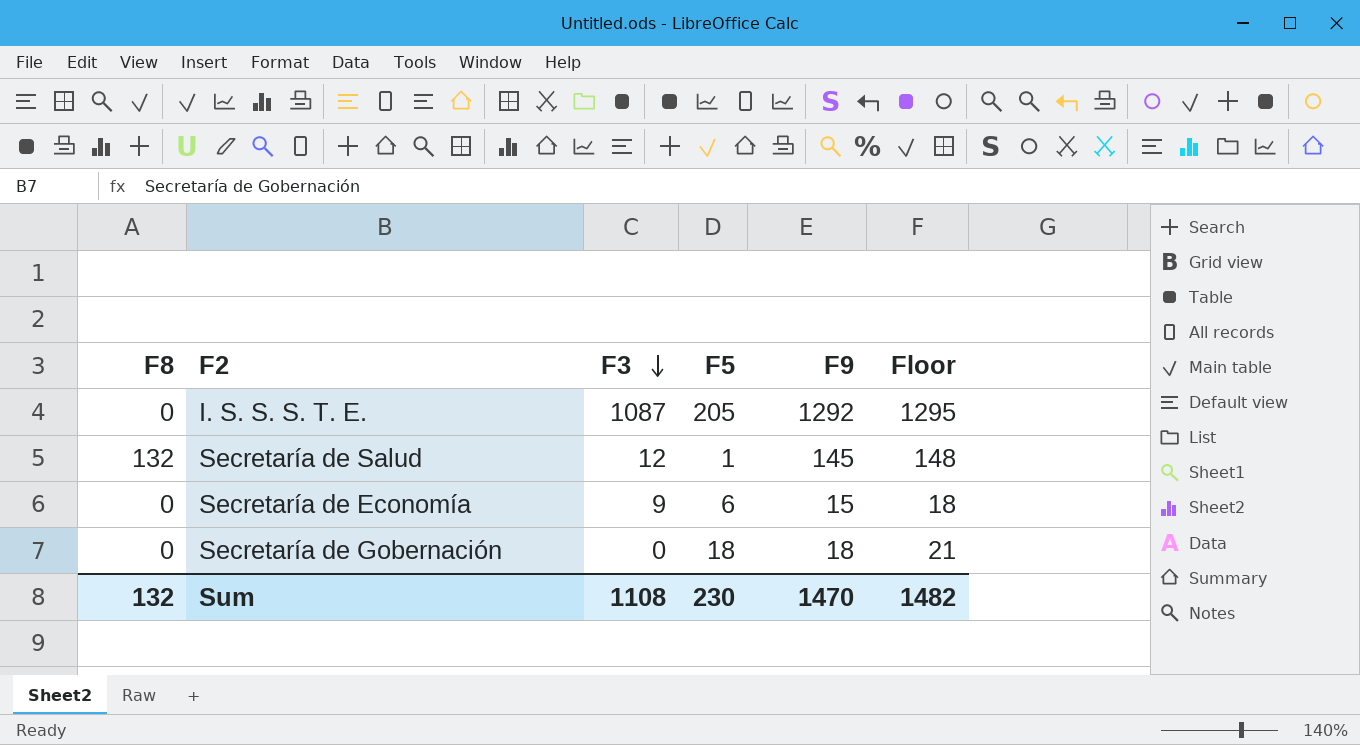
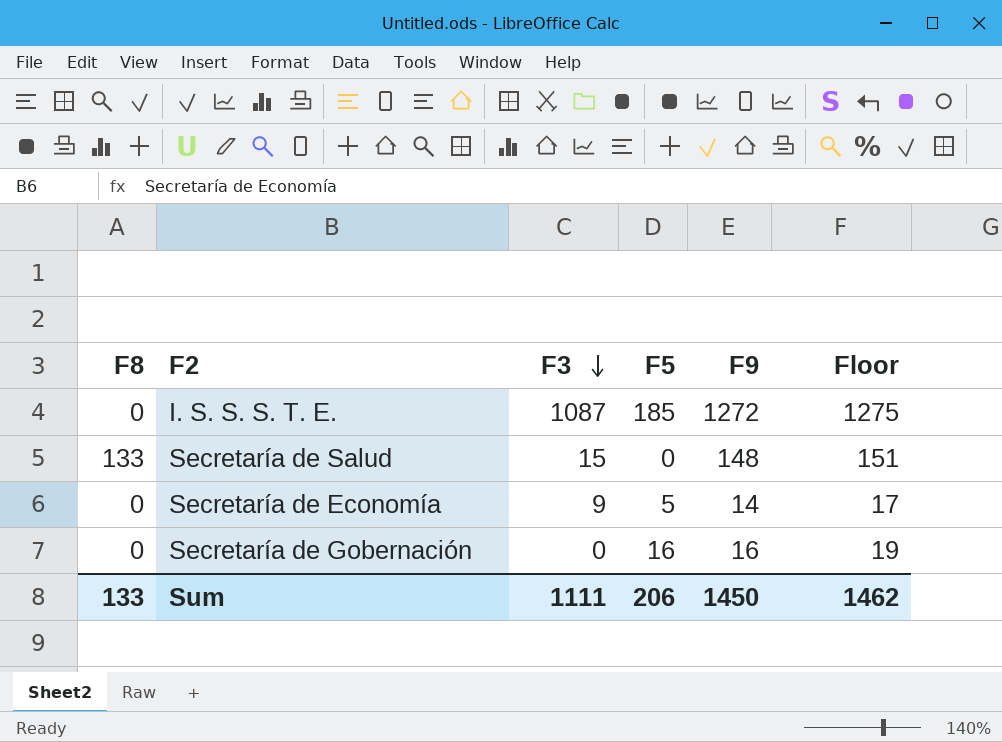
I. S. S. S. T. E. | F5: 205 -> 185
I. S. S. S. T. E. | F9: 1292 -> 1272
I. S. S. S. T. E. | Floor: 1295 -> 1275
Secretaría de Salud | F8: 132 -> 133
Secretaría de Salud | F3: 12 -> 15
Secretaría de Salud | F5: 1 -> 0
Secretaría de Salud | F9: 145 -> 148
Secretaría de Salud | Floor: 148 -> 151
Secretaría de Economía | F5: 6 -> 5
Secretaría de Economía | F9: 15 -> 14
Secretaría de Economía | Floor: 18 -> 17
Secretaría de Gobernación | F5: 18 -> 16
Secretaría de Gobernación | F9: 18 -> 16
Secretaría de Gobernación | Floor: 21 -> 19
Sum | F8: 132 -> 133
Sum | F3: 1108 -> 1111
Sum | F5: 230 -> 206
Sum | F9: 1470 -> 1450
Sum | Floor: 1482 -> 1462

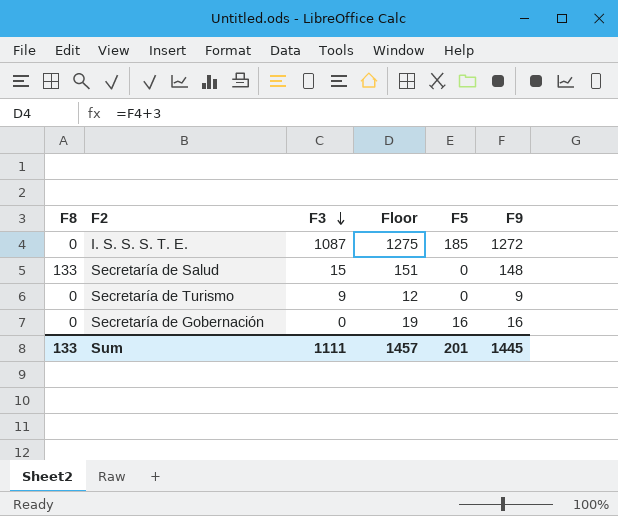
column Floor | position: 6 -> 4
row Secretaría de Economía: 0 | 9 | 5 | 14 | 17 -> none
row Secretaría de Turismo: none -> 0 | 9 | 12 | 0 | 9
Sum | Floor: 1462 -> 1457
Sum | F5: 206 -> 201
Sum | F9: 1450 -> 1445

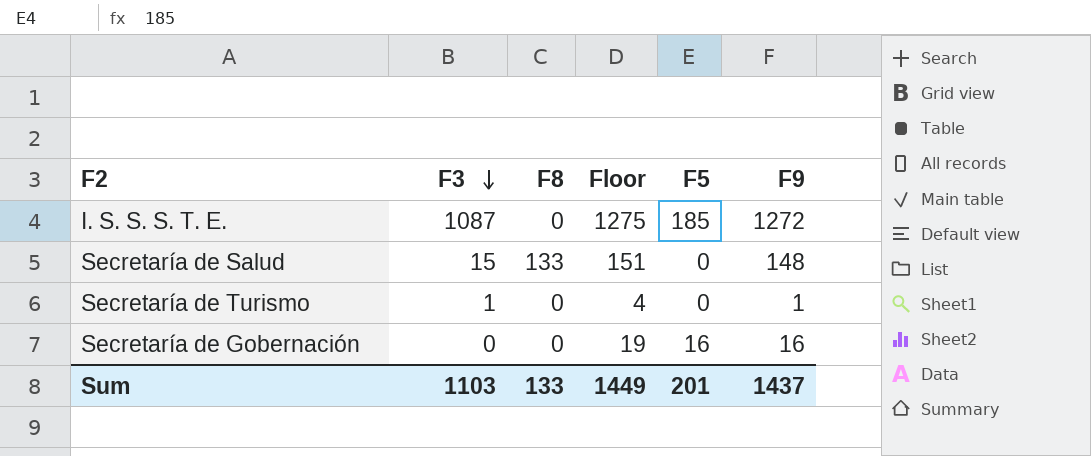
column F8 | position: 1 -> 3
Secretaría de Turismo | F3: 9 -> 1
Secretaría de Turismo | Floor: 12 -> 4
Secretaría de Turismo | F9: 9 -> 1
Sum | F3: 1111 -> 1103
Sum | Floor: 1457 -> 1449
Sum | F9: 1445 -> 1437

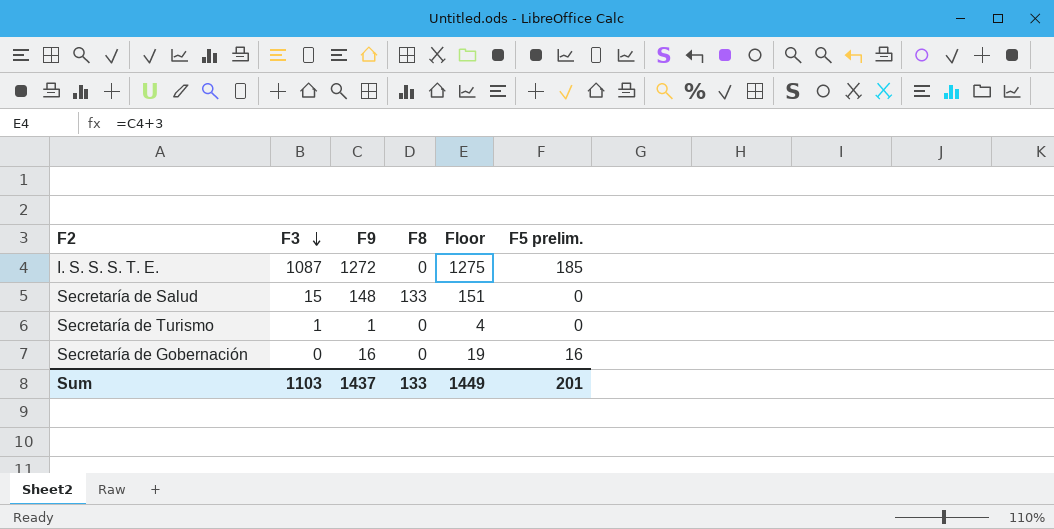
column F9 | position: 6 -> 3
column name: F5 -> F5 prelim.

